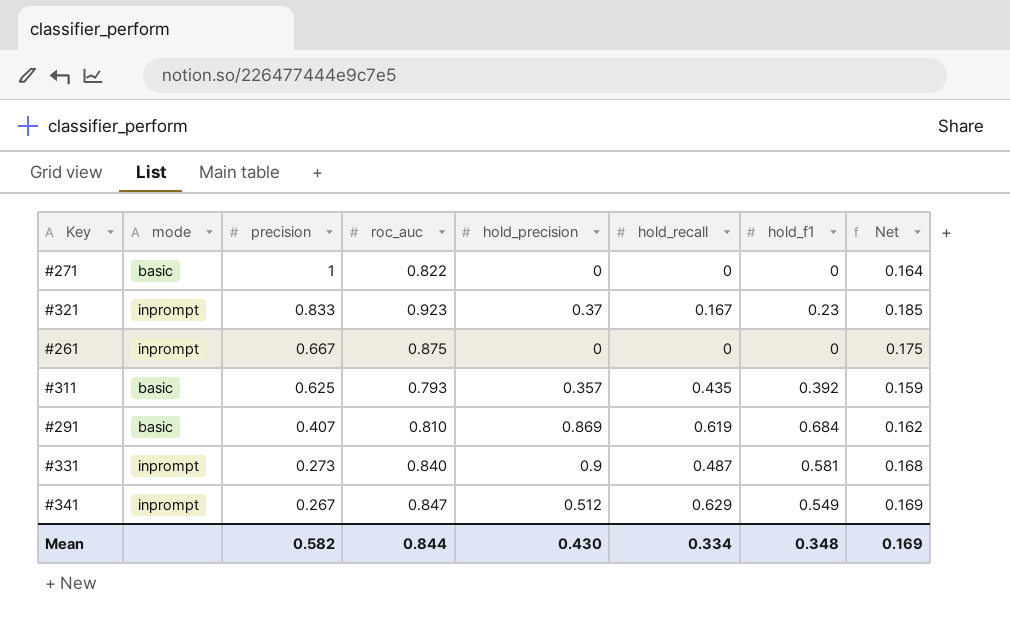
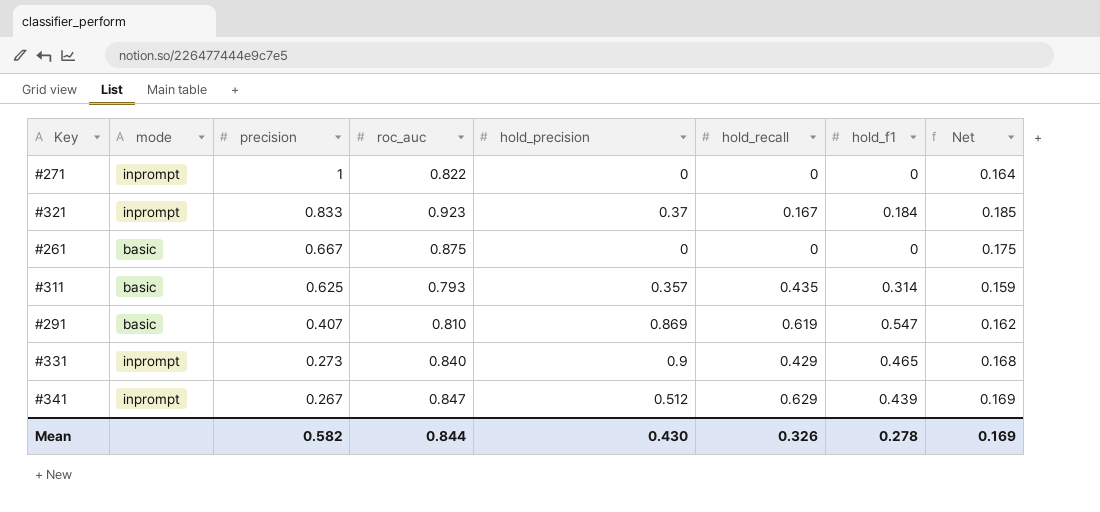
#271 | mode: basic -> inprompt
#321 | hold_f1: 0.23 -> 0.184
#261 | mode: inprompt -> basic
#311 | hold_f1: 0.392 -> 0.314
#291 | hold_f1: 0.684 -> 0.547
#331 | hold_recall: 0.487 -> 0.429
#331 | hold_f1: 0.581 -> 0.465
#341 | hold_f1: 0.549 -> 0.439
Mean | hold_recall: 0.334 -> 0.326
Mean | hold_f1: 0.348 -> 0.278

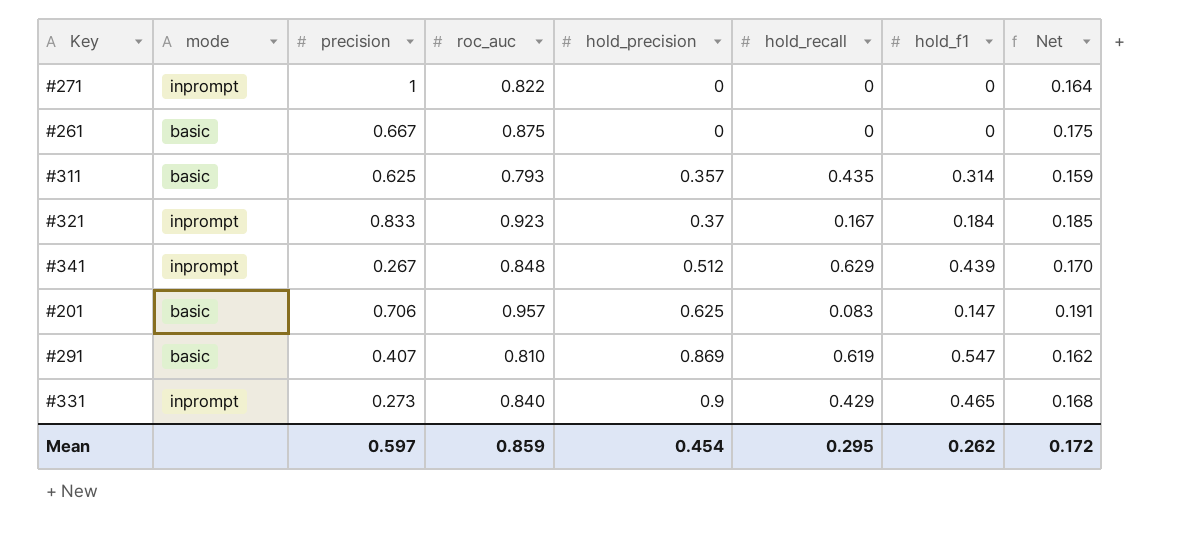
row order: precision descending -> hold_precision ascending
#341 | roc_auc: 0.847 -> 0.848
#341 | Net: 0.169 -> 0.170
row #201: none -> basic | 0.706 | 0.957 | 0.625 | 0.083 | 0.147 | 0.191
Mean | precision: 0.582 -> 0.597
Mean | roc_auc: 0.844 -> 0.859
Mean | hold_precision: 0.430 -> 0.454
Mean | hold_recall: 0.326 -> 0.295
Mean | hold_f1: 0.278 -> 0.262
Mean | Net: 0.169 -> 0.172

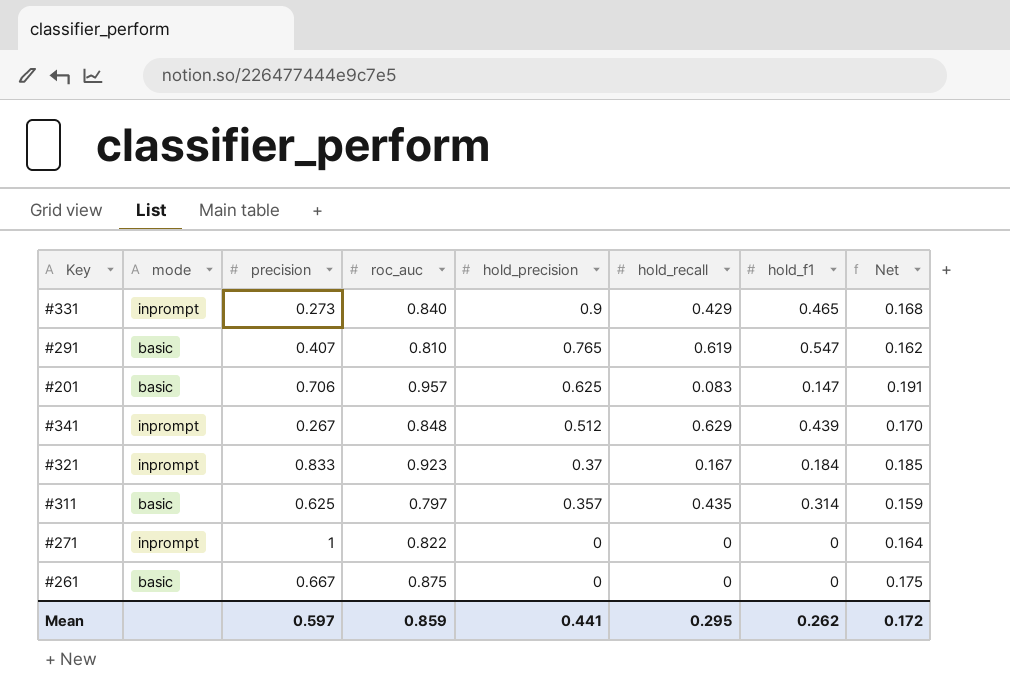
row order: hold_precision ascending -> hold_precision descending
#291 | hold_precision: 0.869 -> 0.765
#311 | roc_auc: 0.793 -> 0.797
Mean | hold_precision: 0.454 -> 0.441

